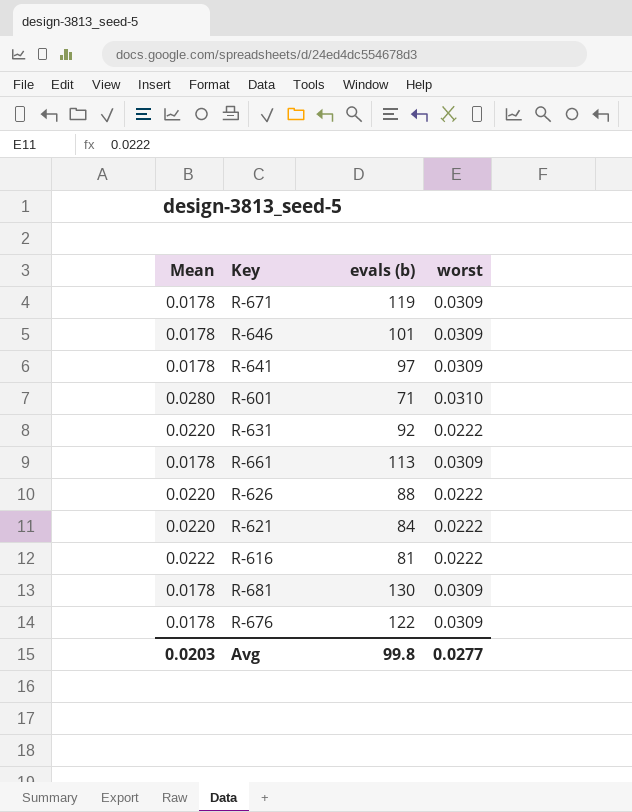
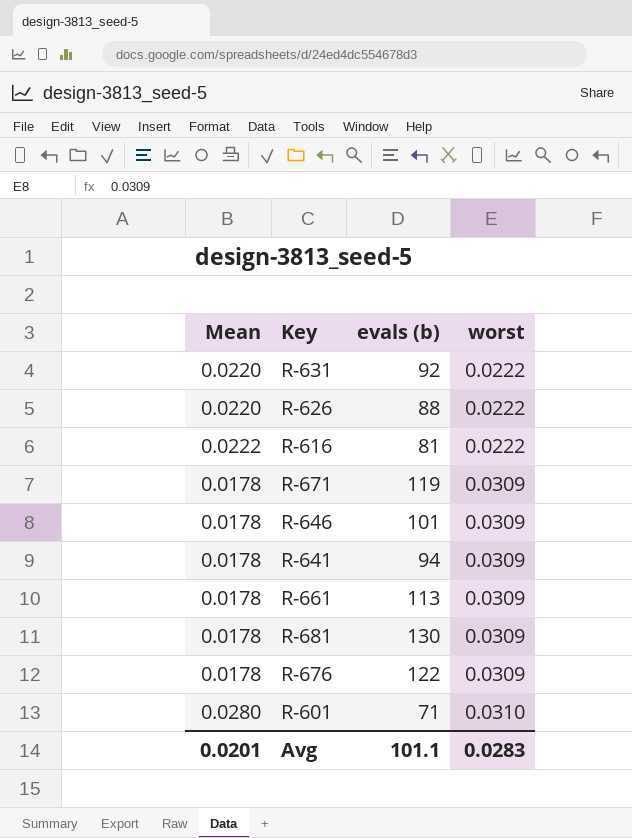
row order: none -> worst ascending
row R-621: 0.0220 | 84 | 0.0222 -> none
R-641 | evals (b): 97 -> 94
Avg | Mean: 0.0203 -> 0.0201
Avg | evals (b): 99.8 -> 101.1
Avg | worst: 0.0277 -> 0.0283

